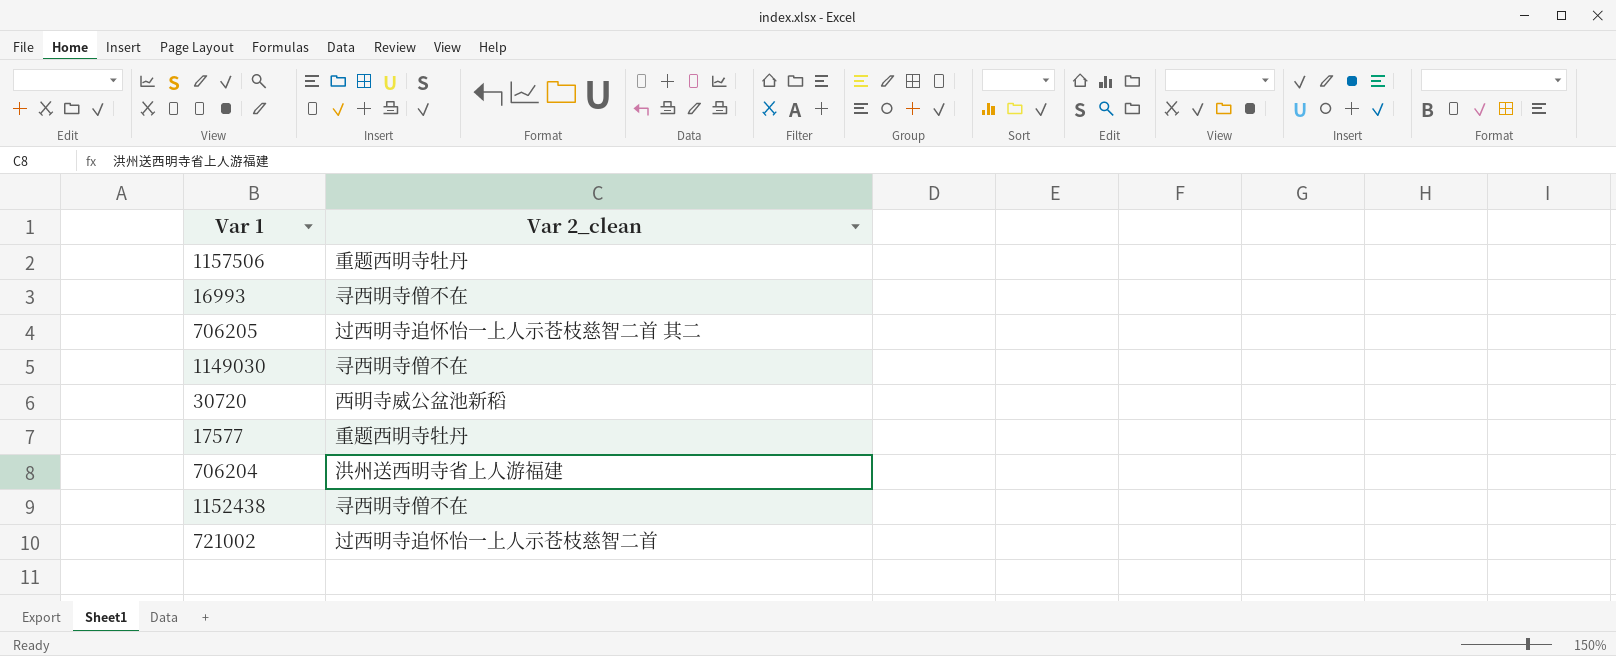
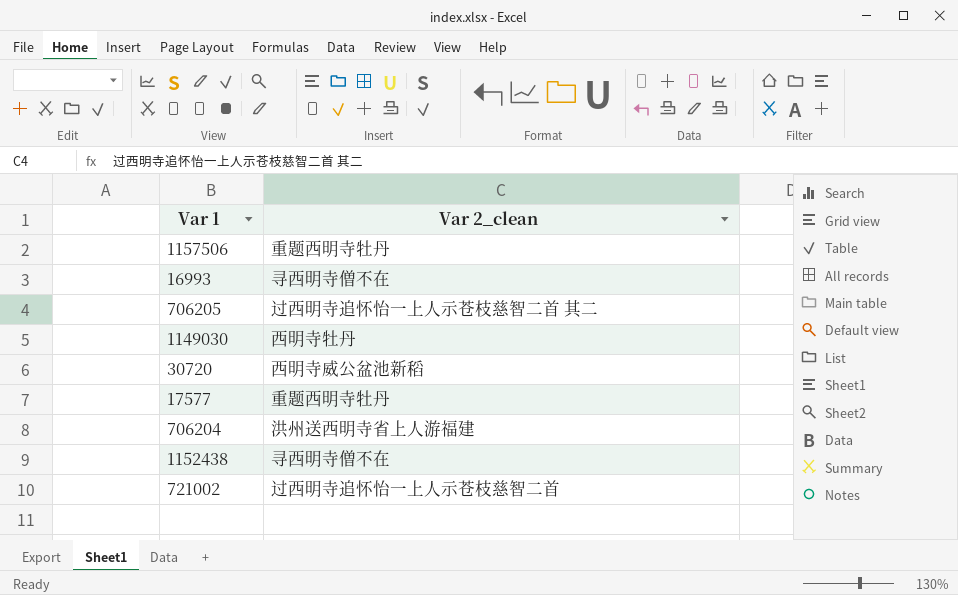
1149030 | Var 2_clean: 寻西明寺僧不在 -> 西明寺牡丹

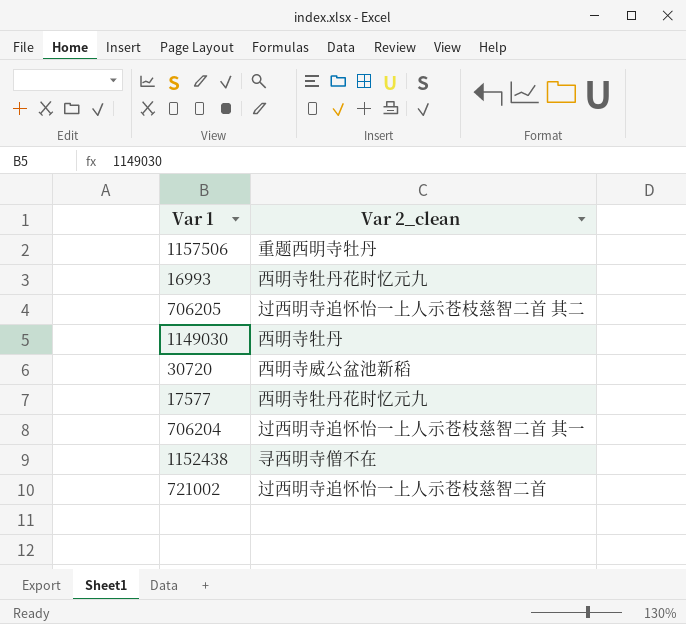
16993 | Var 2_clean: 寻西明寺僧不在 -> 西明寺牡丹花时忆元九
17577 | Var 2_clean: 重题西明寺牡丹 -> 西明寺牡丹花时忆元九
706204 | Var 2_clean: 洪州送西明寺省上人游福建 -> 过西明寺追怀怡一上人示苍枝慈智二首 其一

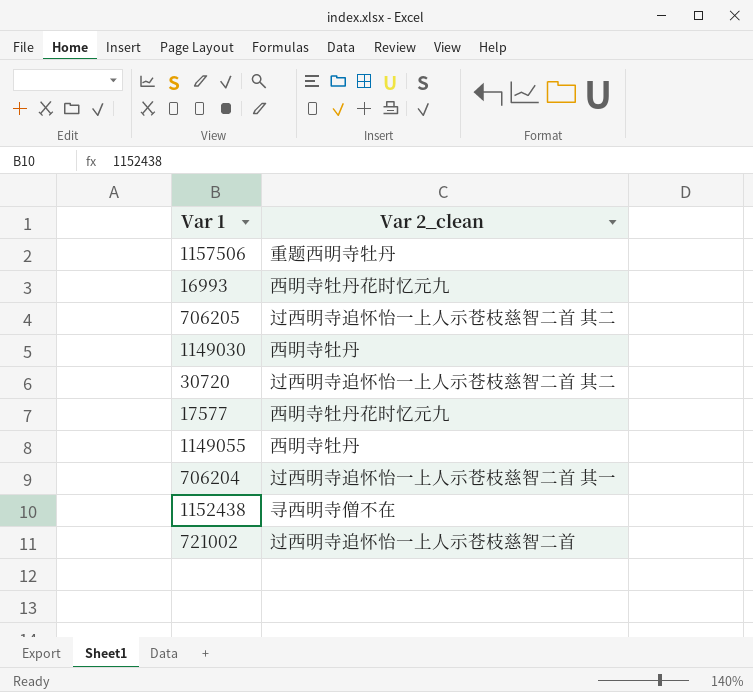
30720 | Var 2_clean: 西明寺威公盆池新稻 -> 过西明寺追怀怡一上人示苍枝慈智二首 其二
row 1149055: none -> 西明寺牡丹

